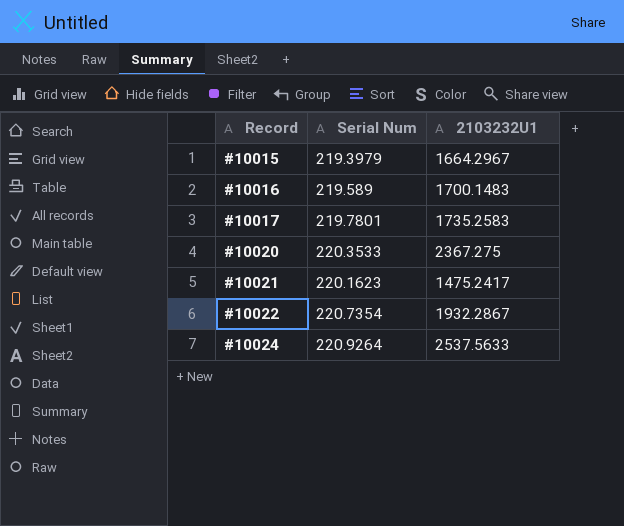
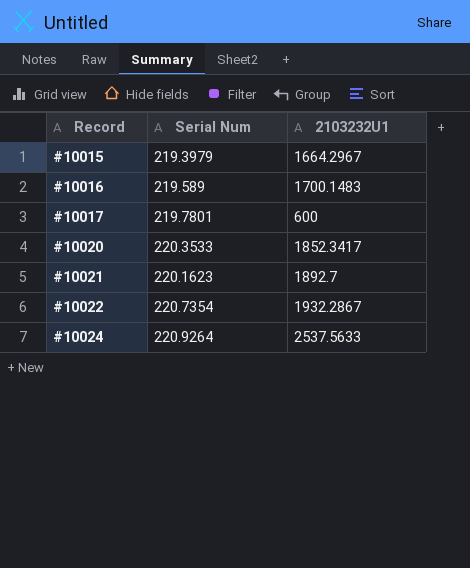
#10017 | 2103232U1: 1735.2583 -> 600
#10020 | 2103232U1: 2367.275 -> 1852.3417
#10021 | 2103232U1: 1475.2417 -> 1892.7

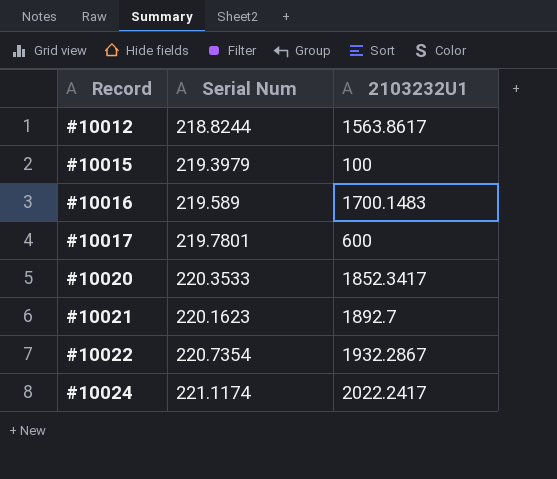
row #10012: none -> 218.8244 | 1563.8617
#10015 | 2103232U1: 1664.2967 -> 100
#10024 | Serial Num: 220.9264 -> 221.1174
#10024 | 2103232U1: 2537.5633 -> 2022.2417

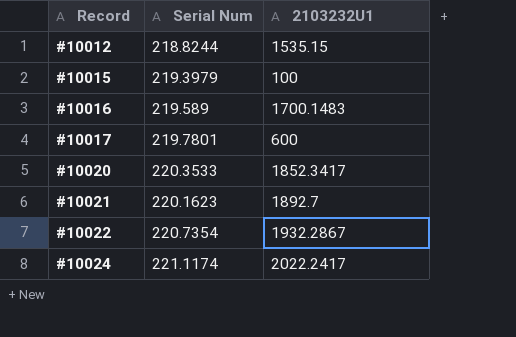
#10012 | 2103232U1: 1563.8617 -> 1535.15

